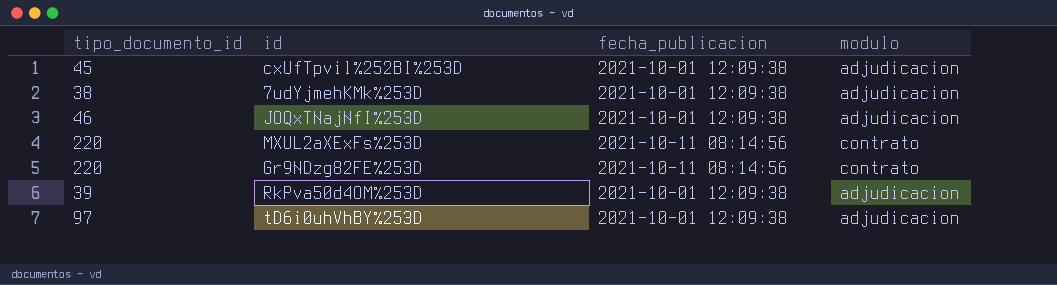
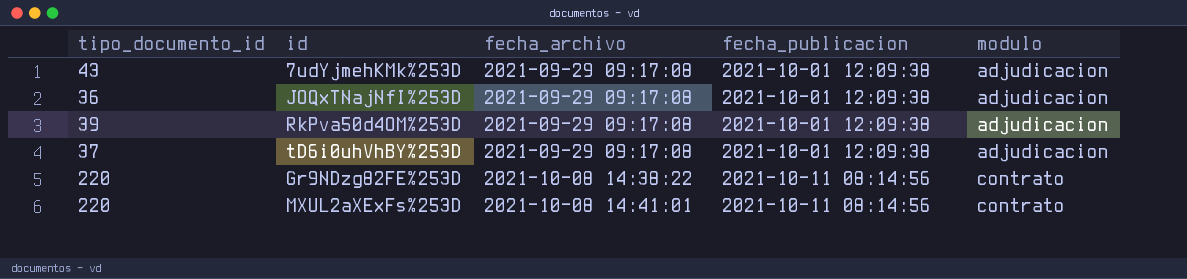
row order: none -> fecha_archivo ascending
column fecha_archivo | position: none -> 3
row cxUfTpvil%252BI%253D: 45 | 2021-10-01 12:09:38 | adjudicacion -> none
7udYjmehKMk%253D | tipo_documento_id: 38 -> 43
JOQxTNajNfI%253D | tipo_documento_id: 46 -> 36
tD6i0uhVhBY%253D | tipo_documento_id: 97 -> 37

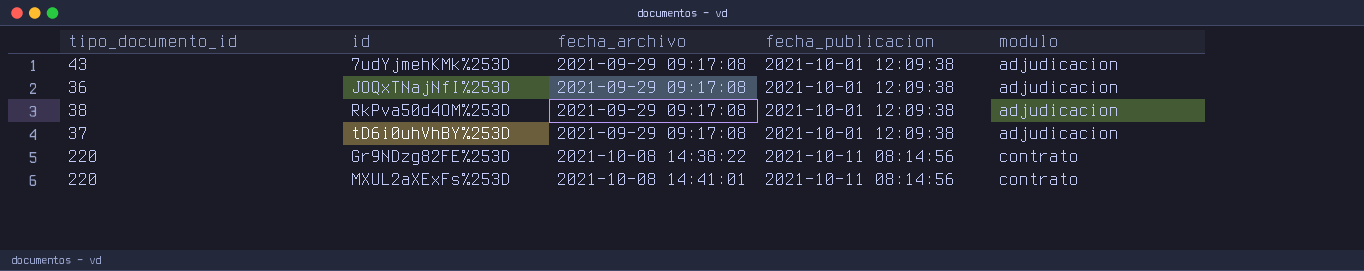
RkPva50d4OM%253D | tipo_documento_id: 39 -> 38

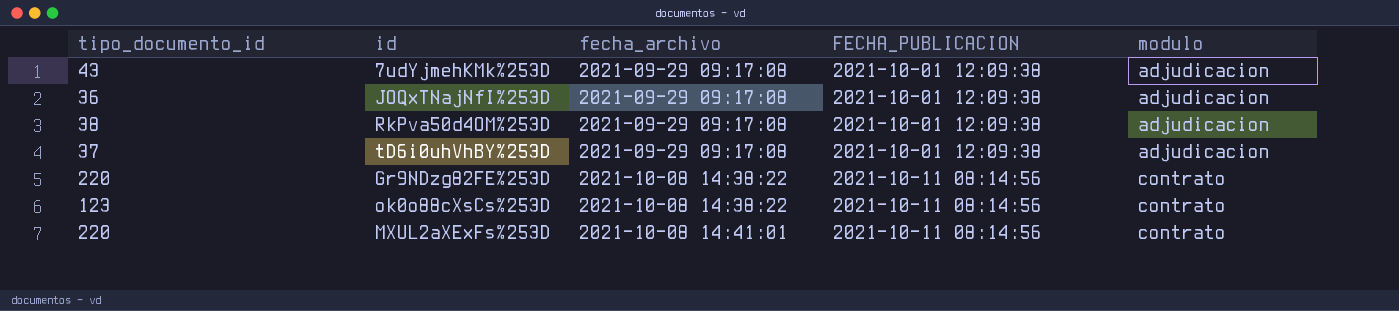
column name: fecha_publicacion -> FECHA_PUBLICACION
row ok0o88cXsCs%253D: none -> 123 | 2021-10-08 14:38:22 | 2021-10-11 08:14:56 | contrato

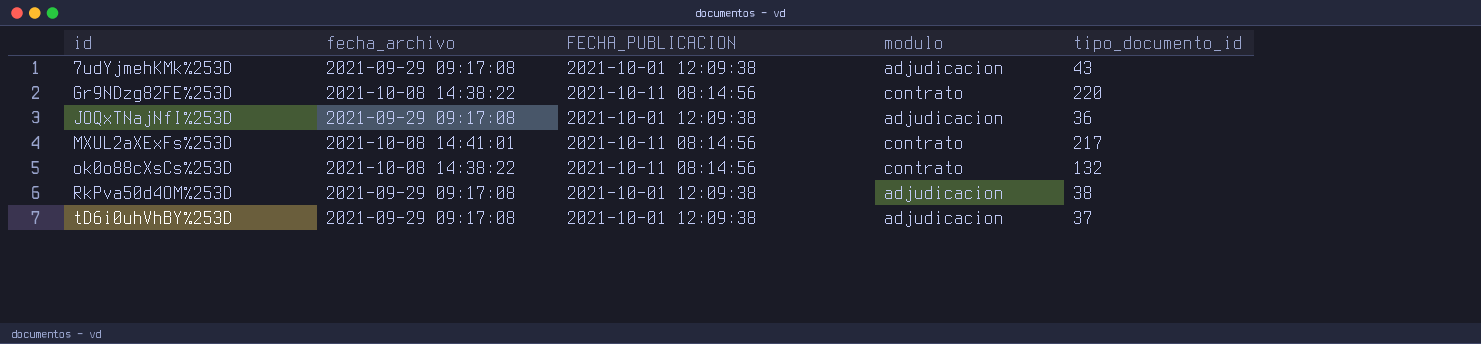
row order: fecha_archivo ascending -> id ascending
column tipo_documento_id | position: 1 -> 5
MXUL2aXExFs%253D | tipo_documento_id: 220 -> 217
ok0o88cXsCs%253D | tipo_documento_id: 123 -> 132

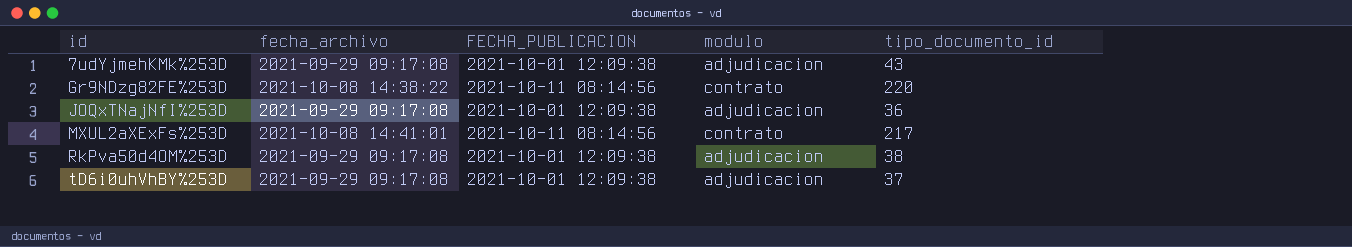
row ok0o88cXsCs%253D: 2021-10-08 14:38:22 | 2021-10-11 08:14:56 | contrato | 132 -> none

